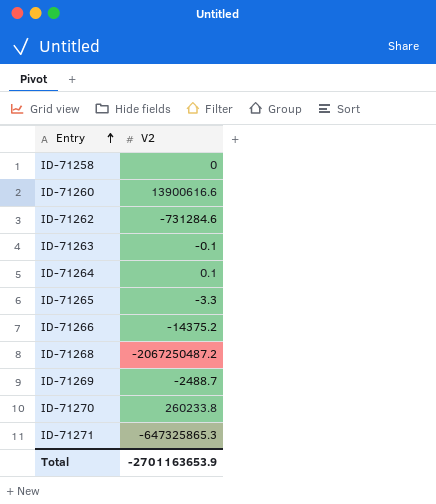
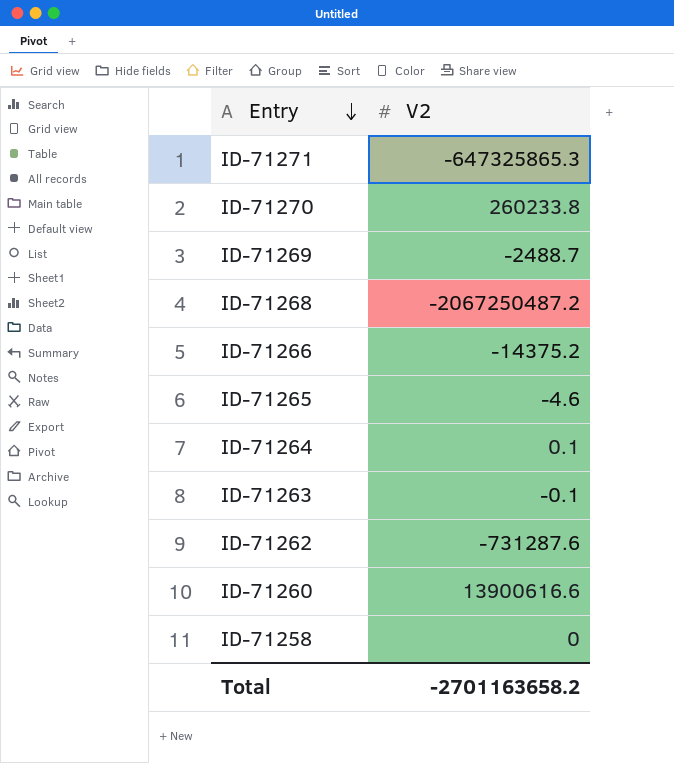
row order: Entry ascending -> Entry descending
ID-71265 | V2: -3.3 -> -4.6
ID-71262 | V2: -731284.6 -> -731287.6
Total | V2: -2701163653.9 -> -2701163658.2

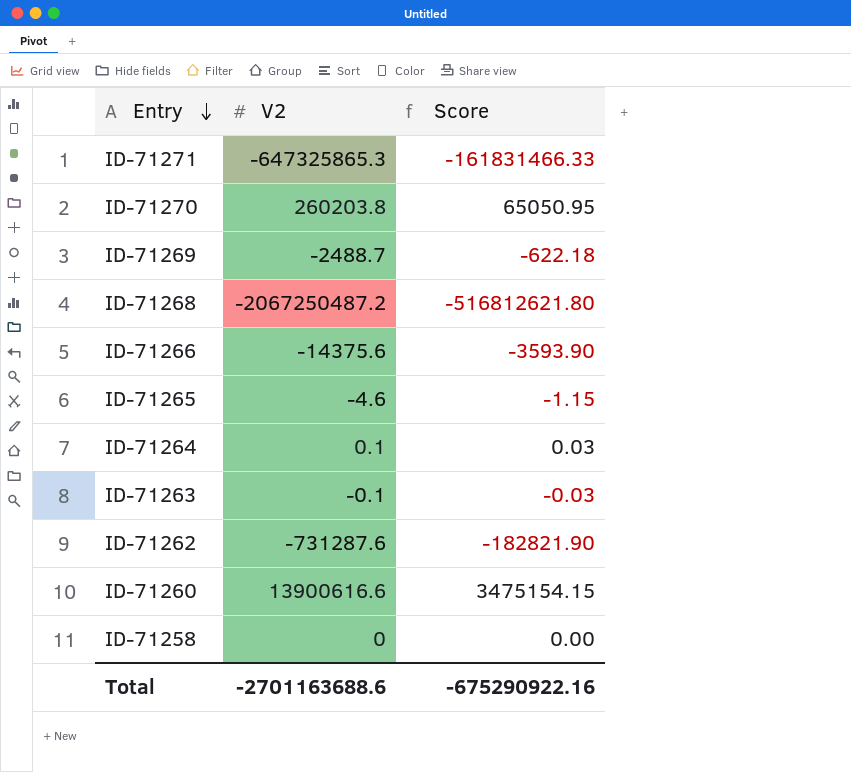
column Score | formula: none -> [V2] * 0.25
ID-71270 | V2: 260233.8 -> 260203.8
ID-71266 | V2: -14375.2 -> -14375.6
Total | V2: -2701163658.2 -> -2701163688.6

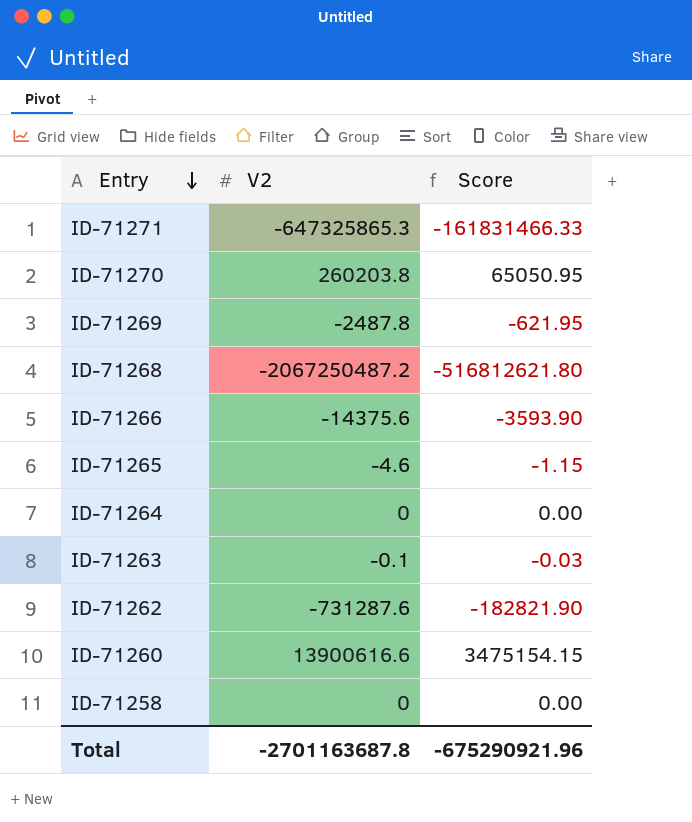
ID-71269 | V2: -2488.7 -> -2487.8
ID-71269 | Score: -622.18 -> -621.95
ID-71264 | V2: 0.1 -> 0
ID-71264 | Score: 0.03 -> 0.00
Total | V2: -2701163688.6 -> -2701163687.8
Total | Score: -675290922.16 -> -675290921.96

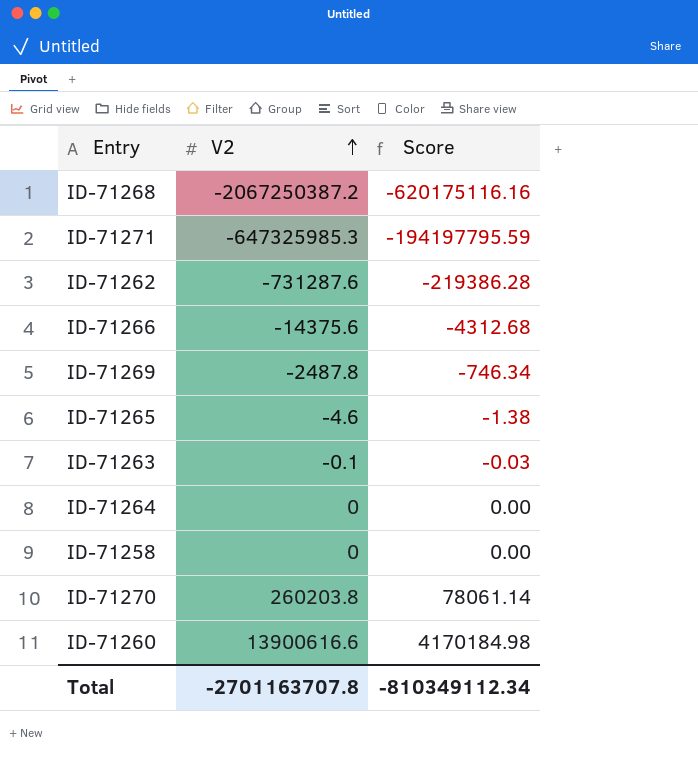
row order: Entry descending -> V2 ascending
column Score | formula: [V2] * 0.25 -> [V2] * 0.3
ID-71268 | V2: -2067250487.2 -> -2067250387.2
ID-71271 | V2: -647325865.3 -> -647325985.3
Total | V2: -2701163687.8 -> -2701163707.8
Total | Score: -675290921.96 -> -810349112.34

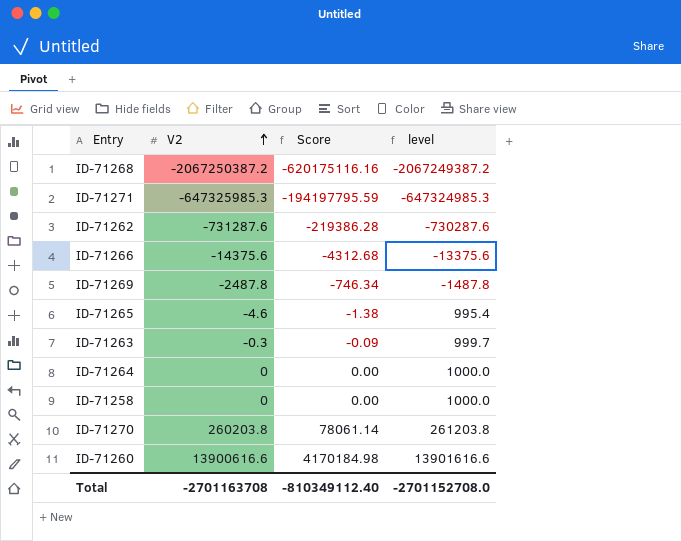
column level | formula: none -> [V2] + 1000
ID-71263 | V2: -0.1 -> -0.3
ID-71263 | Score: -0.03 -> -0.09
Total | V2: -2701163707.8 -> -2701163708
Total | Score: -810349112.34 -> -810349112.40

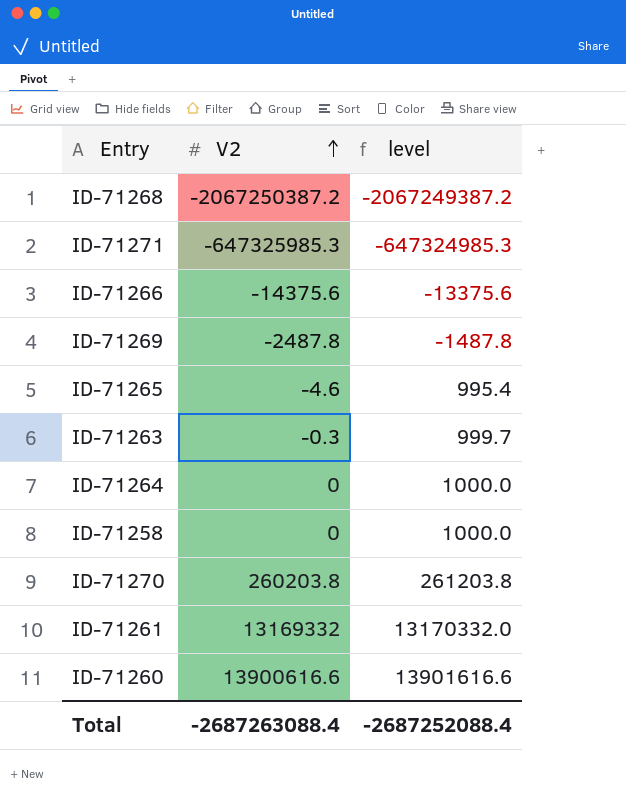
column Score | formula: [V2] * 0.3 -> none
row ID-71262: -731287.6 | -219386.28 | -730287.6 -> none
row ID-71261: none -> 13169332 | 13170332.0
Total | V2: -2701163708 -> -2687263088.4
Total | level: -2701152708.0 -> -2687252088.4

